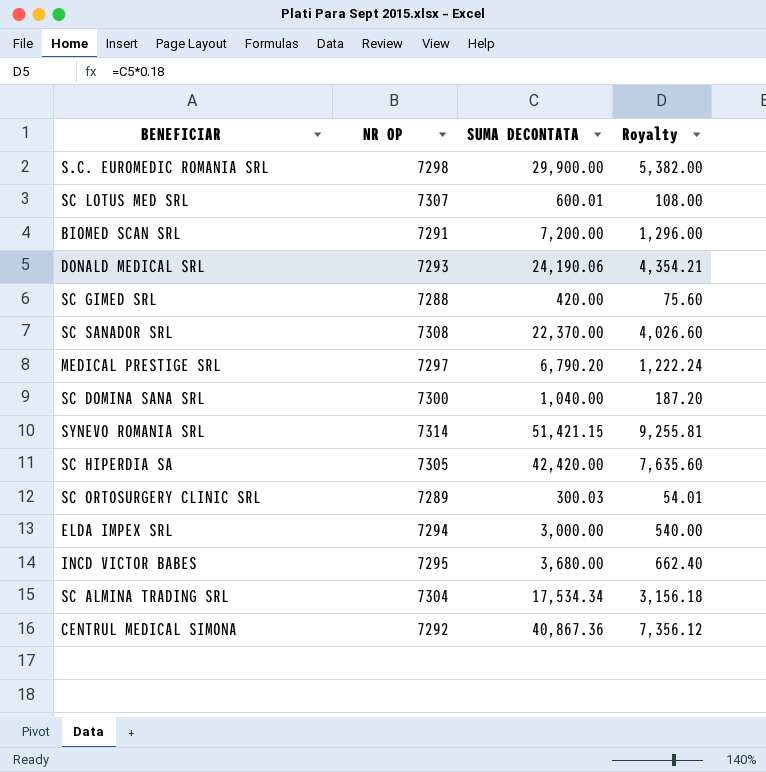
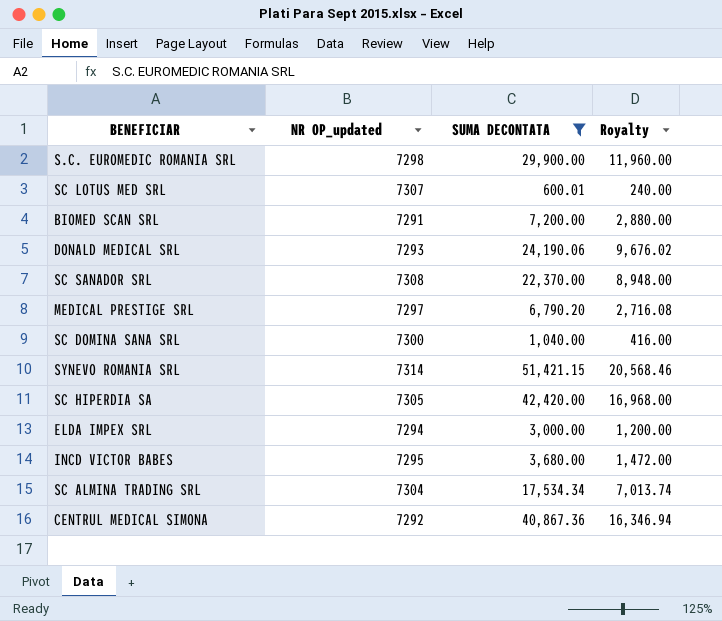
filter: none -> SUMA DECONTATA >= 600.01
column name: NR OP -> NR OP_updated
column Royalty | formula: [SUMA DECONTATA] * 0.18 -> [SUMA DECONTATA] * 0.4

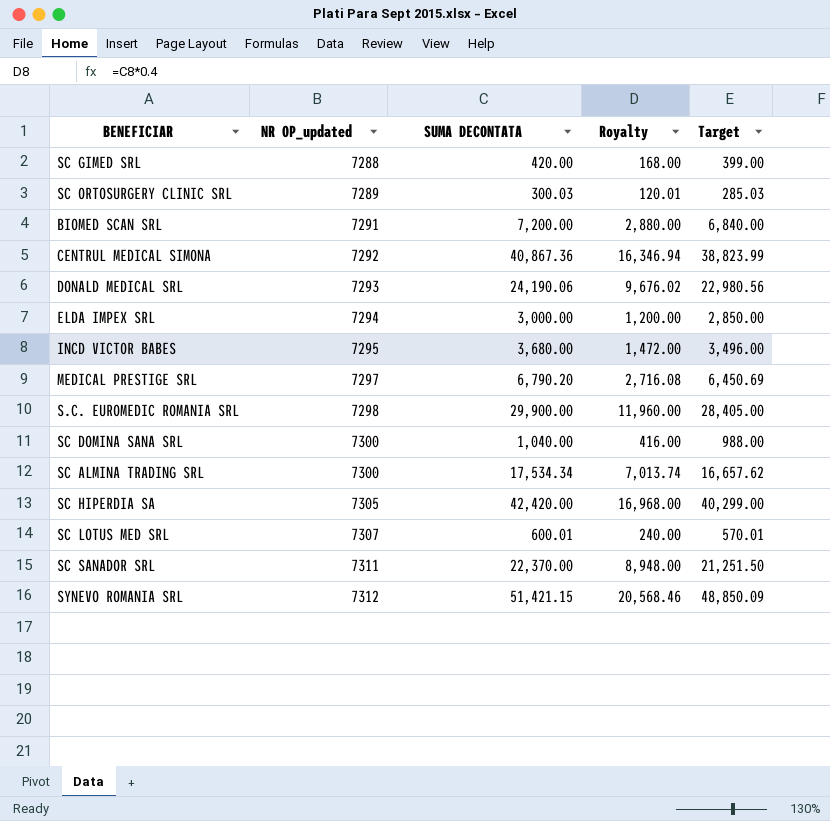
filter: SUMA DECONTATA >= 600.01 -> none
row order: none -> NR OP_updated ascending
column Target | formula: none -> [SUMA DECONTATA] * 0.95
SC ALMINA TRADING SRL | NR OP_updated: 7304 -> 7300
SC SANADOR SRL | NR OP_updated: 7308 -> 7311
SYNEVO ROMANIA SRL | NR OP_updated: 7314 -> 7312

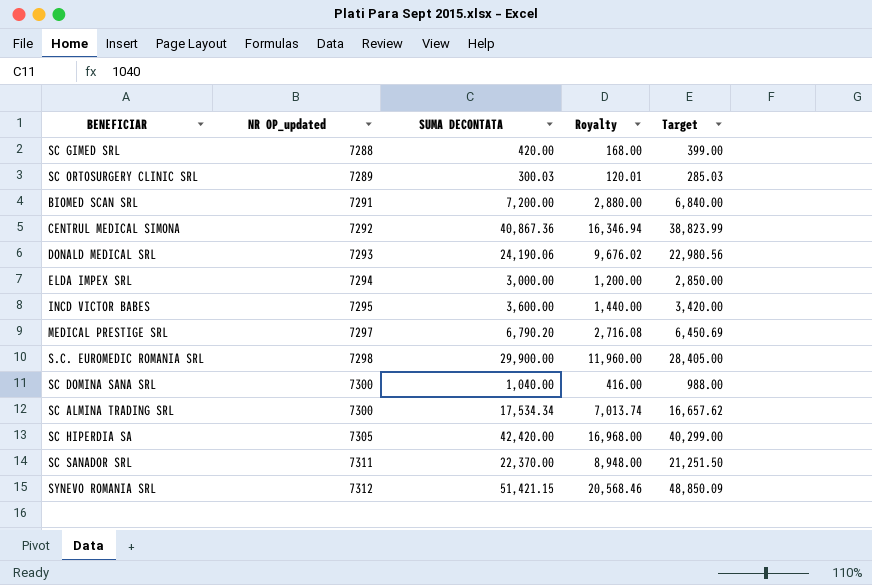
row SC LOTUS MED SRL: 7307 | 600.01 | 240.00 | 570.01 -> none
INCD VICTOR BABES | SUMA DECONTATA: 3,680.00 -> 3,600.00
INCD VICTOR BABES | Royalty: 1,472.00 -> 1,440.00
INCD VICTOR BABES | Target: 3,496.00 -> 3,420.00

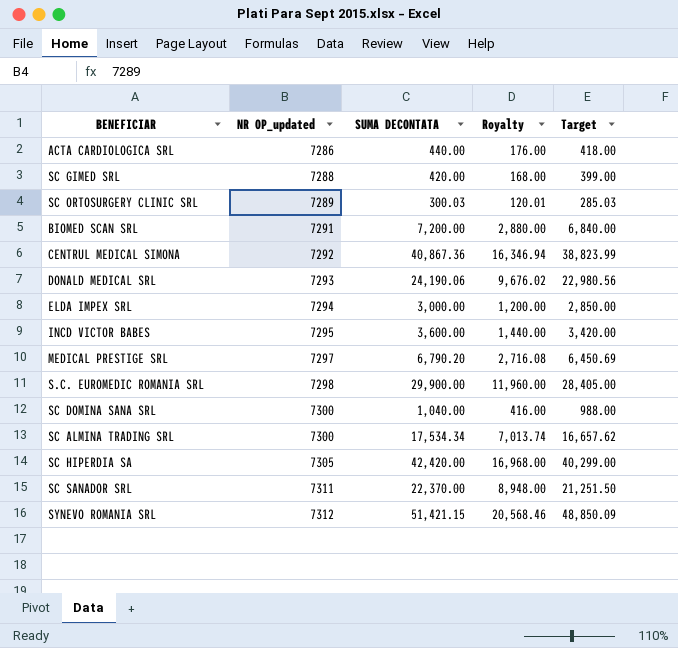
row ACTA CARDIOLOGICA SRL: none -> 7286 | 440.00 | 176.00 | 418.00

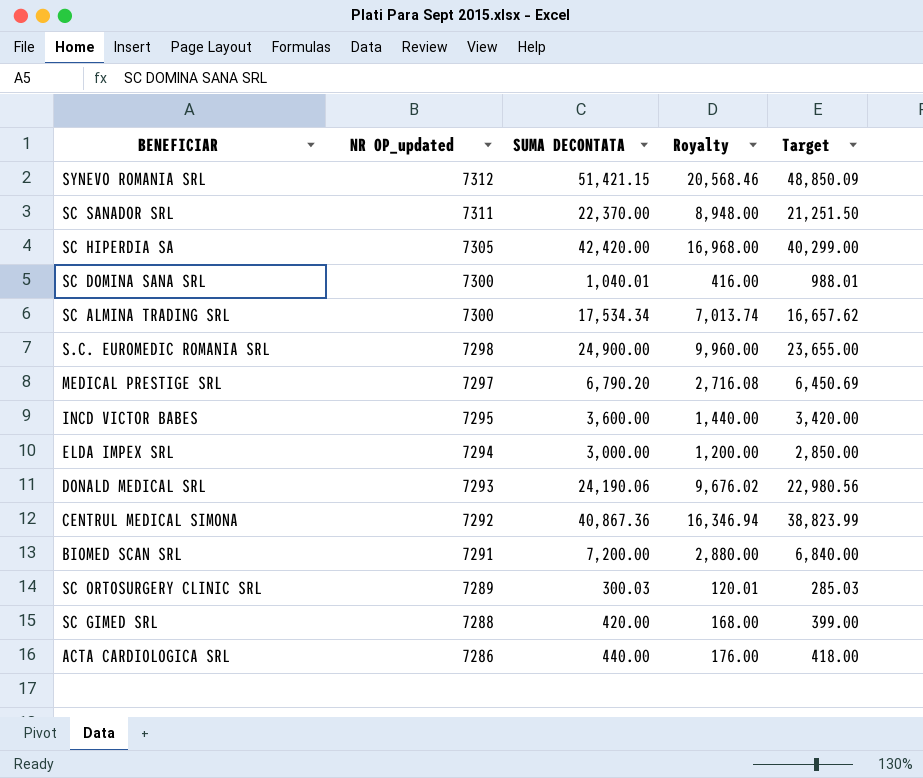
row order: NR OP_updated ascending -> NR OP_updated descending
SC DOMINA SANA SRL | SUMA DECONTATA: 1,040.00 -> 1,040.01
SC DOMINA SANA SRL | Target: 988.00 -> 988.01
S.C. EUROMEDIC ROMANIA SRL | SUMA DECONTATA: 29,900.00 -> 24,900.00
S.C. EUROMEDIC ROMANIA SRL | Royalty: 11,960.00 -> 9,960.00
S.C. EUROMEDIC ROMANIA SRL | Target: 28,405.00 -> 23,655.00

